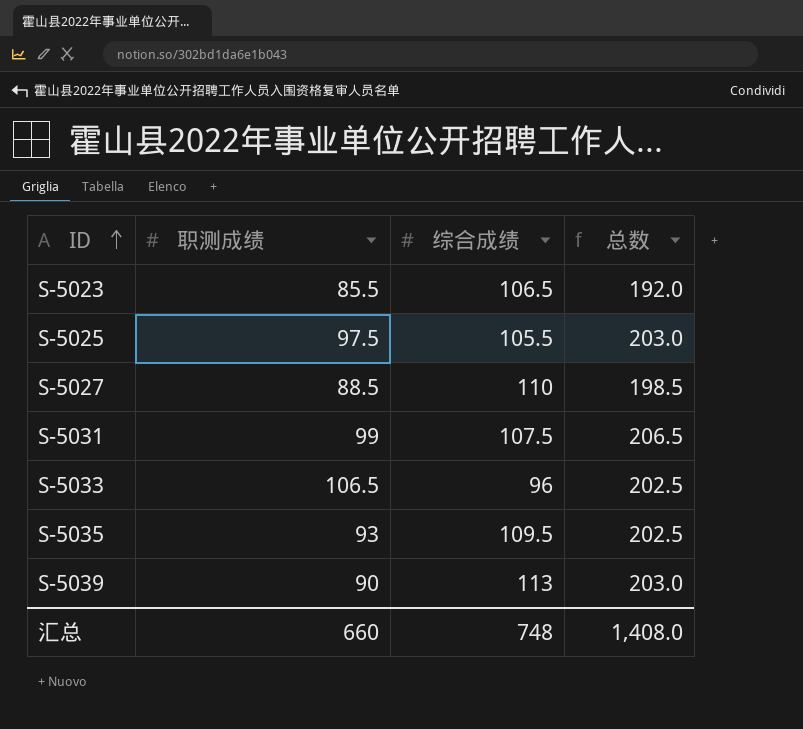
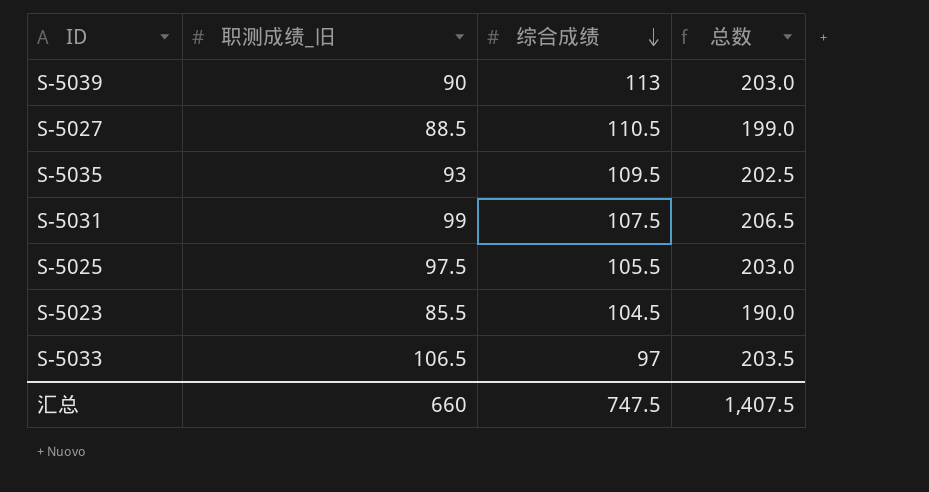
row order: ID ascending -> 综合成绩 descending
column name: 职测成绩 -> 职测成绩_旧
S-5027 | 综合成绩: 110 -> 110.5
S-5027 | 总数: 198.5 -> 199.0
S-5023 | 综合成绩: 106.5 -> 104.5
S-5023 | 总数: 192.0 -> 190.0
S-5033 | 综合成绩: 96 -> 97
S-5033 | 总数: 202.5 -> 203.5
汇总 | 综合成绩: 748 -> 747.5
汇总 | 总数: 1,408.0 -> 1,407.5

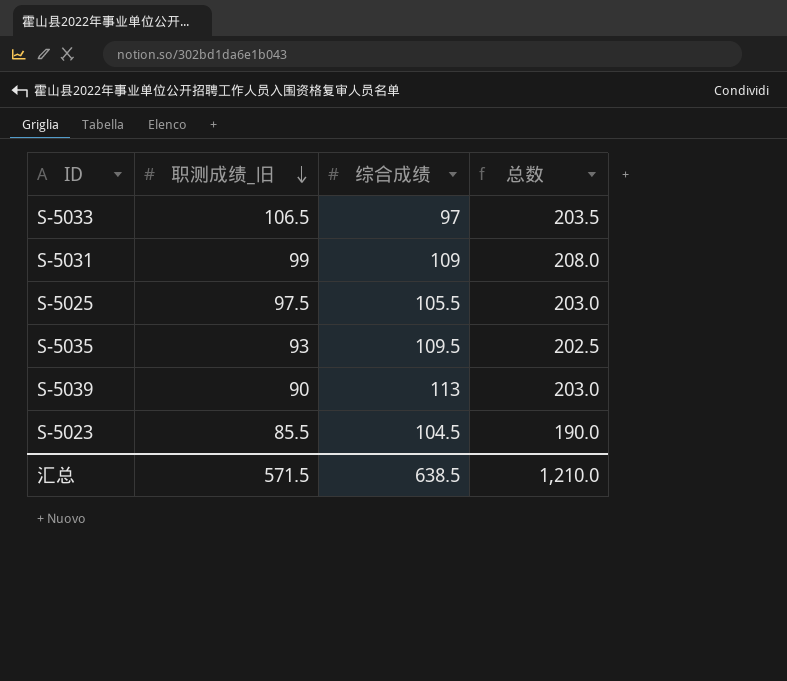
row order: 综合成绩 descending -> 职测成绩_旧 descending
row S-5027: 88.5 | 110.5 | 199.0 -> none
S-5031 | 综合成绩: 107.5 -> 109
S-5031 | 总数: 206.5 -> 208.0
汇总 | 职测成绩_旧: 660 -> 571.5
汇总 | 综合成绩: 747.5 -> 638.5
汇总 | 总数: 1,407.5 -> 1,210.0

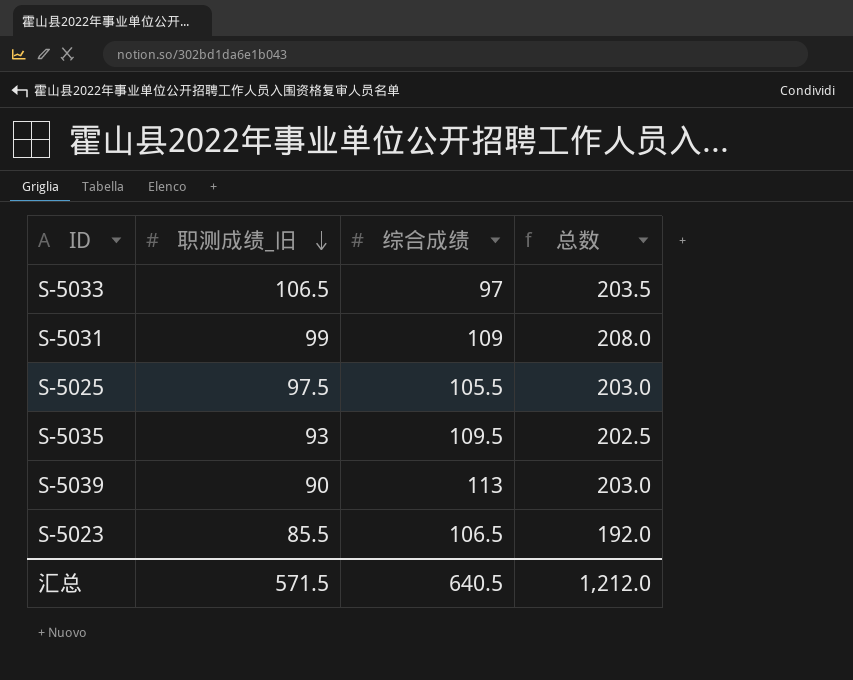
S-5023 | 综合成绩: 104.5 -> 106.5
S-5023 | 总数: 190.0 -> 192.0
汇总 | 综合成绩: 638.5 -> 640.5
汇总 | 总数: 1,210.0 -> 1,212.0

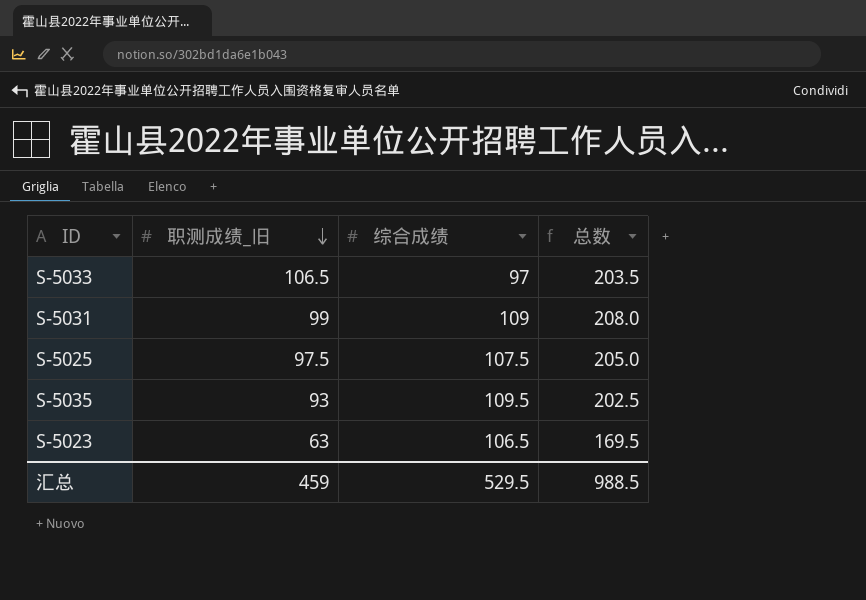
row S-5039: 90 | 113 | 203.0 -> none
S-5025 | 综合成绩: 105.5 -> 107.5
S-5025 | 总数: 203.0 -> 205.0
S-5023 | 职测成绩_旧: 85.5 -> 63
S-5023 | 总数: 192.0 -> 169.5
汇总 | 职测成绩_旧: 571.5 -> 459
汇总 | 综合成绩: 640.5 -> 529.5
汇总 | 总数: 1,212.0 -> 988.5

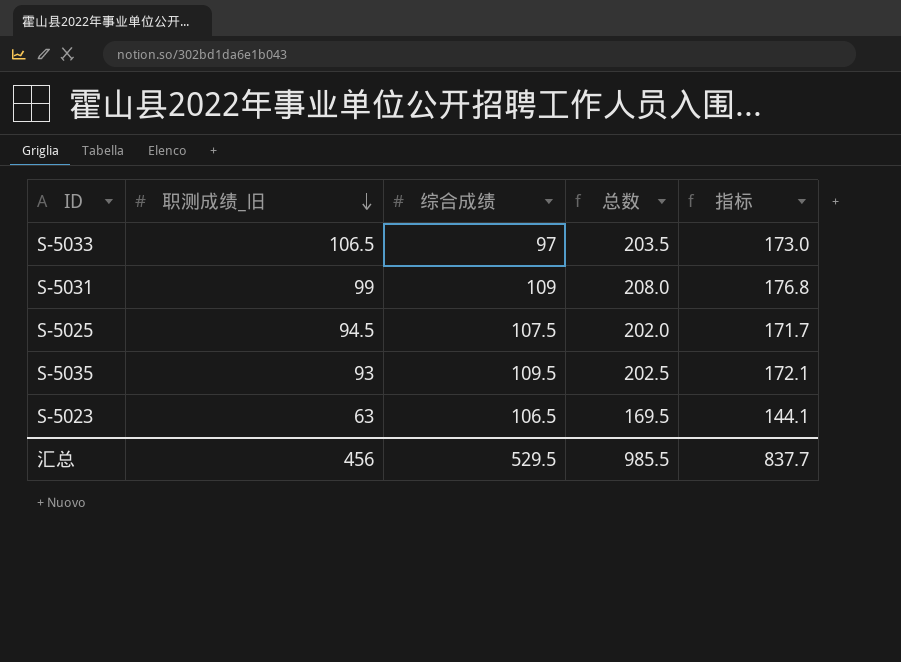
column 指标 | formula: none -> [总数] * 0.85
S-5025 | 职测成绩_旧: 97.5 -> 94.5
S-5025 | 总数: 205.0 -> 202.0
汇总 | 职测成绩_旧: 459 -> 456
汇总 | 总数: 988.5 -> 985.5

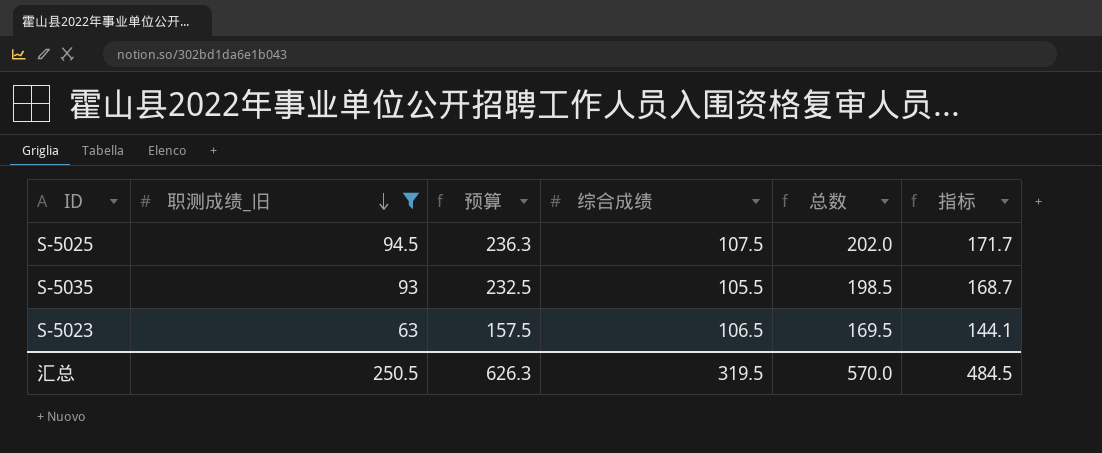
filter: none -> 职测成绩_旧 <= 94.5
column 预算 | formula: none -> [职测成绩_旧] * 2.5
S-5035 | 综合成绩: 109.5 -> 105.5
S-5035 | 总数: 202.5 -> 198.5
S-5035 | 指标: 172.1 -> 168.7
汇总 | 职测成绩_旧: 456 -> 250.5
汇总 | 综合成绩: 529.5 -> 319.5
汇总 | 总数: 985.5 -> 570.0
汇总 | 指标: 837.7 -> 484.5

